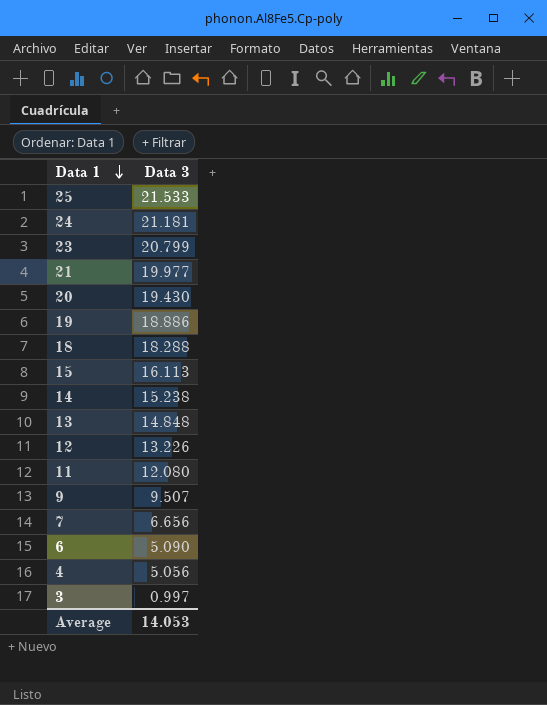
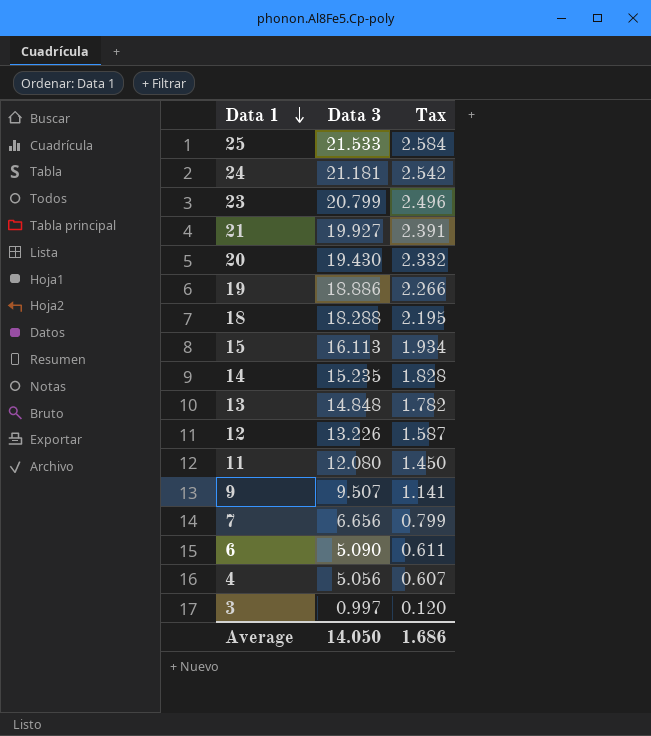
column Tax | formula: none -> [Data 3] * 0.12
21 | Data 3: 19.977 -> 19.927
14 | Data 3: 15.238 -> 15.235
Average | Data 3: 14.053 -> 14.050

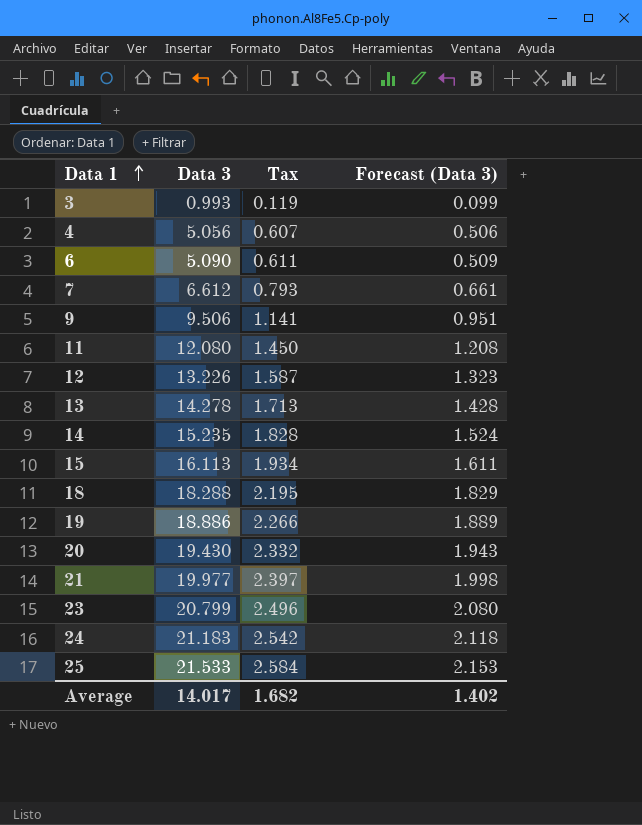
row order: Data 1 descending -> Data 1 ascending
column Forecast (Data 3) | formula: none -> [Data 3] * 0.1
3 | Data 3: 0.997 -> 0.993
3 | Tax: 0.120 -> 0.119
7 | Data 3: 6.656 -> 6.612
7 | Tax: 0.799 -> 0.793
9 | Data 3: 9.507 -> 9.506
13 | Data 3: 14.848 -> 14.278
13 | Tax: 1.782 -> 1.713
21 | Data 3: 19.927 -> 19.977
21 | Tax: 2.391 -> 2.397
24 | Data 3: 21.181 -> 21.183
Average | Data 3: 14.050 -> 14.017
Average | Tax: 1.686 -> 1.682

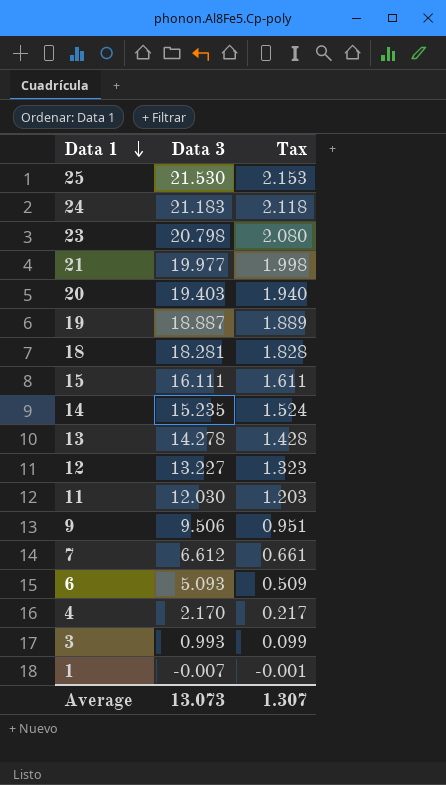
row order: Data 1 ascending -> Data 1 descending
column Forecast (Data 3) | formula: [Data 3] * 0.1 -> none
column Tax | formula: [Data 3] * 0.12 -> [Data 3] * 0.1
25 | Data 3: 21.533 -> 21.530
23 | Data 3: 20.799 -> 20.798
20 | Data 3: 19.430 -> 19.403
19 | Data 3: 18.886 -> 18.887
18 | Data 3: 18.288 -> 18.281
15 | Data 3: 16.113 -> 16.111
12 | Data 3: 13.226 -> 13.227
11 | Data 3: 12.080 -> 12.030
6 | Data 3: 5.090 -> 5.093
4 | Data 3: 5.056 -> 2.170
row 1: none -> -0.007 | -0.001
Average | Data 3: 14.017 -> 13.073
Average | Tax: 1.682 -> 1.307

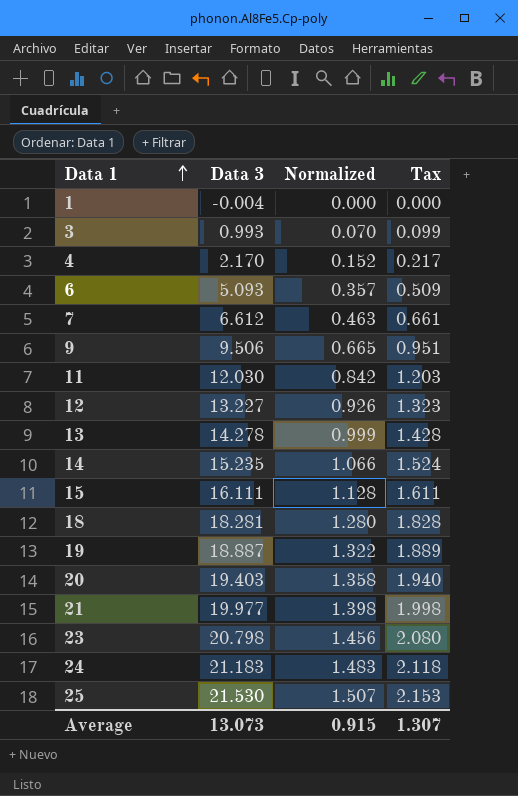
row order: Data 1 descending -> Data 1 ascending
column Normalized | formula: none -> [Data 3] * 0.07
1 | Data 3: -0.007 -> -0.004
1 | Tax: -0.001 -> 0.000

